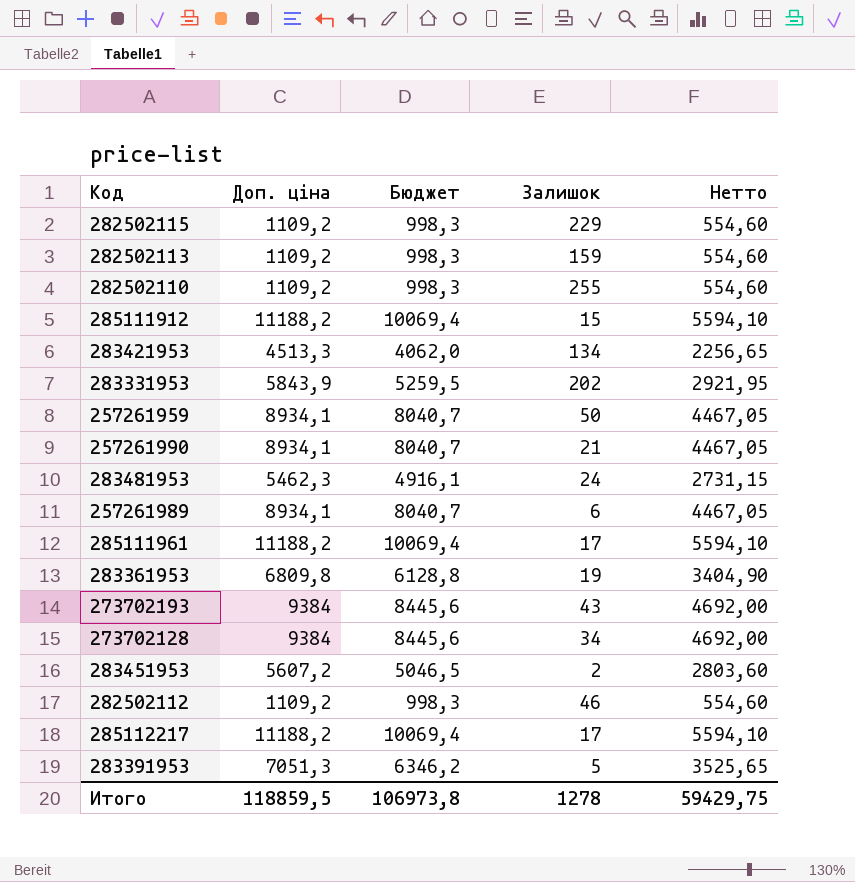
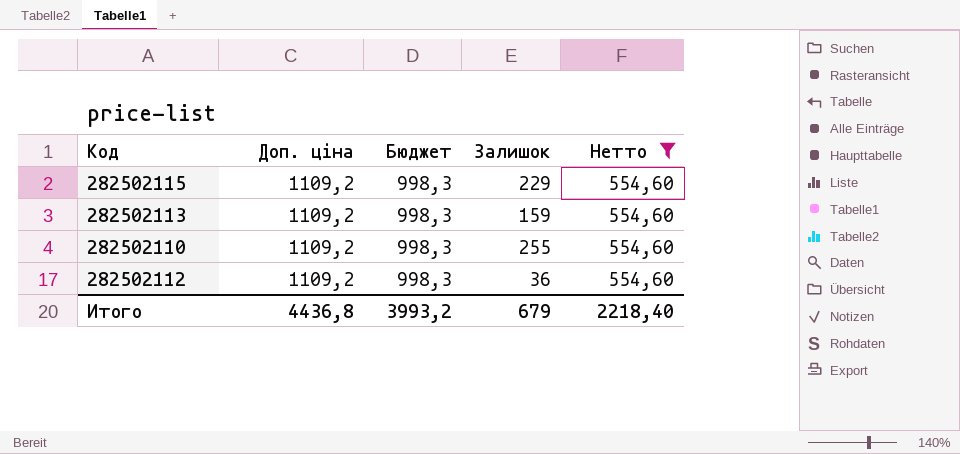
filter: none -> Нетто = 554,60
282502112 | Залишок: 46 -> 36
Итого | Доп. ціна: 118859,5 -> 4436,8
Итого | Бюджет: 106973,8 -> 3993,2
Итого | Залишок: 1278 -> 679
Итого | Нетто: 59429,75 -> 2218,40

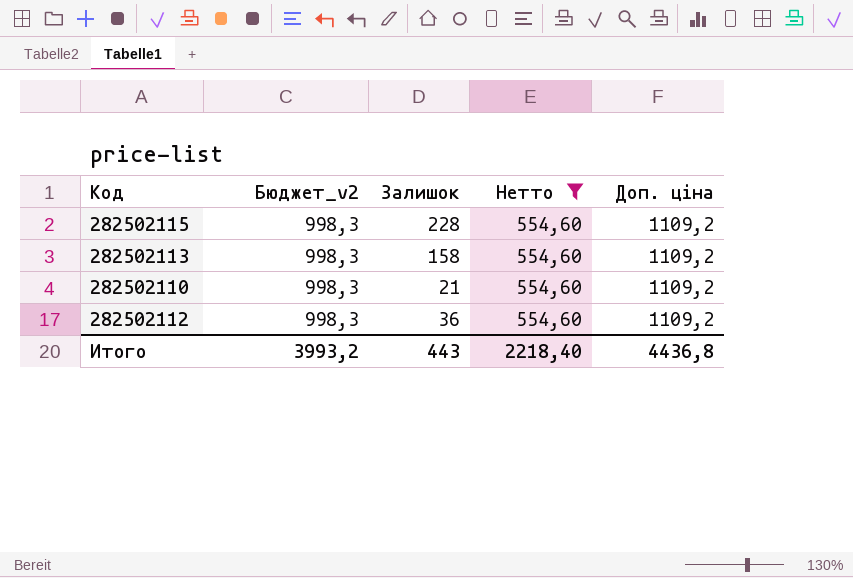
column name: Бюджет -> Бюджет_v2
column Доп. ціна | position: 2 -> 5
282502115 | Залишок: 229 -> 228
282502113 | Залишок: 159 -> 158
282502110 | Залишок: 255 -> 21
Итого | Залишок: 679 -> 443

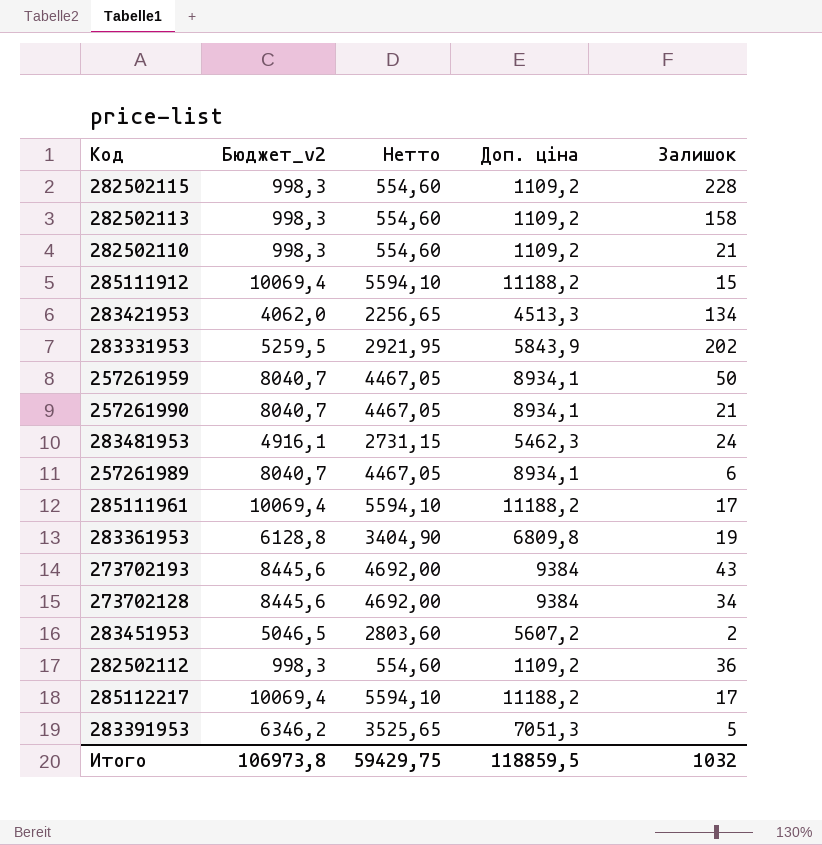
filter: Нетто = 554,60 -> none
column Залишок | position: 3 -> 5
Итого | Бюджет_v2: 3993,2 -> 106973,8
Итого | Нетто: 2218,40 -> 59429,75
Итого | Доп. ціна: 4436,8 -> 118859,5
Итого | Залишок: 443 -> 1032

